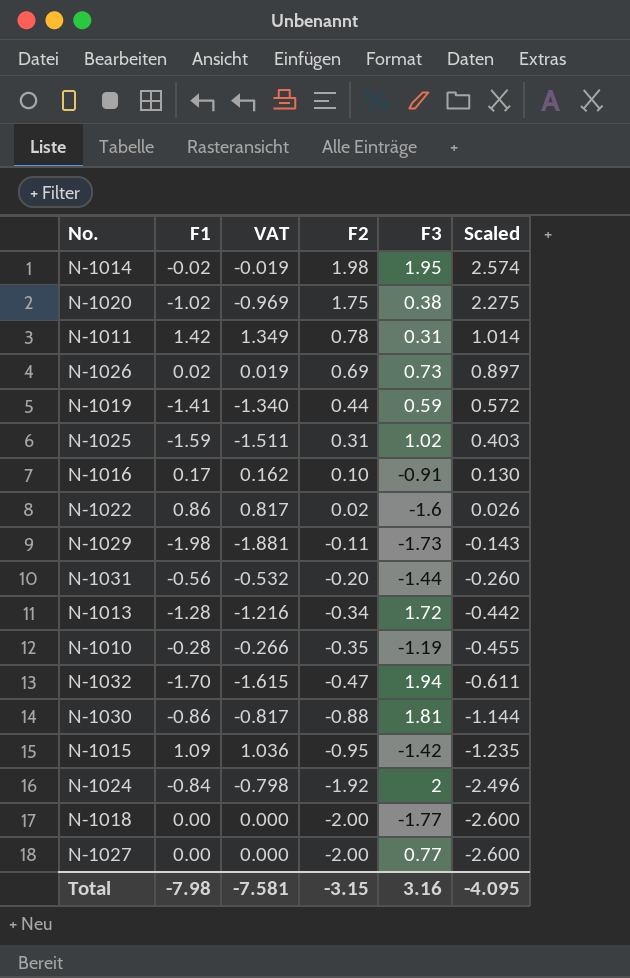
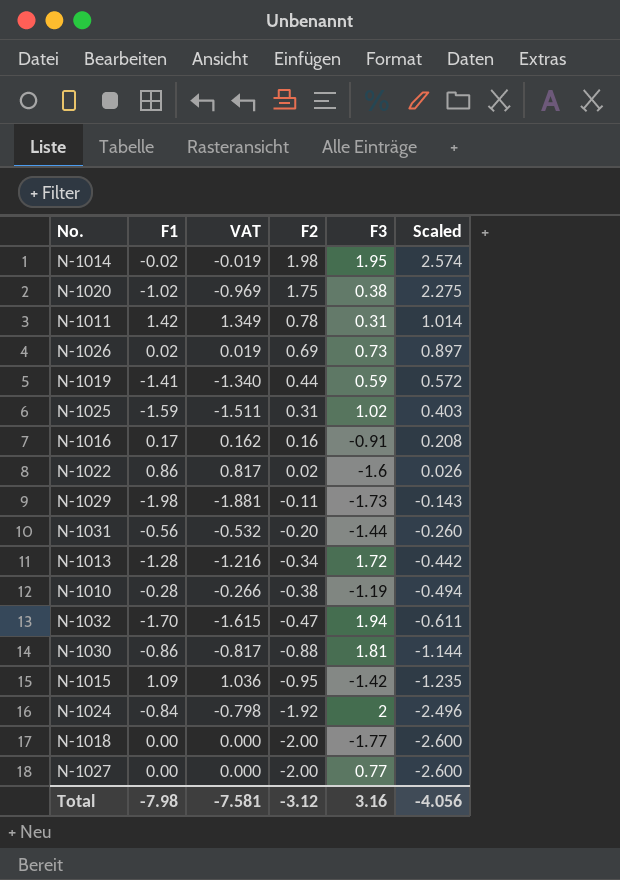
N-1016 | F2: 0.10 -> 0.16
N-1016 | Scaled: 0.130 -> 0.208
N-1010 | F2: -0.35 -> -0.38
N-1010 | Scaled: -0.455 -> -0.494
Total | F2: -3.15 -> -3.12
Total | Scaled: -4.095 -> -4.056

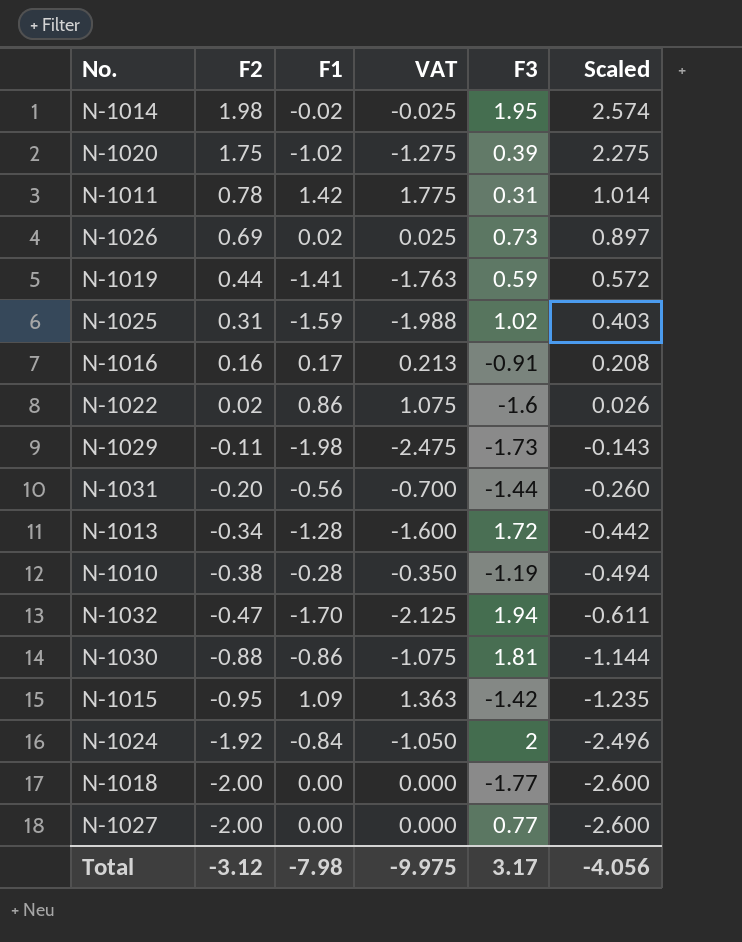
column F2 | position: 4 -> 2
column VAT | formula: [F1] * 0.95 -> [F1] * 1.25
N-1020 | F3: 0.38 -> 0.39
Total | VAT: -7.581 -> -9.975
Total | F3: 3.16 -> 3.17

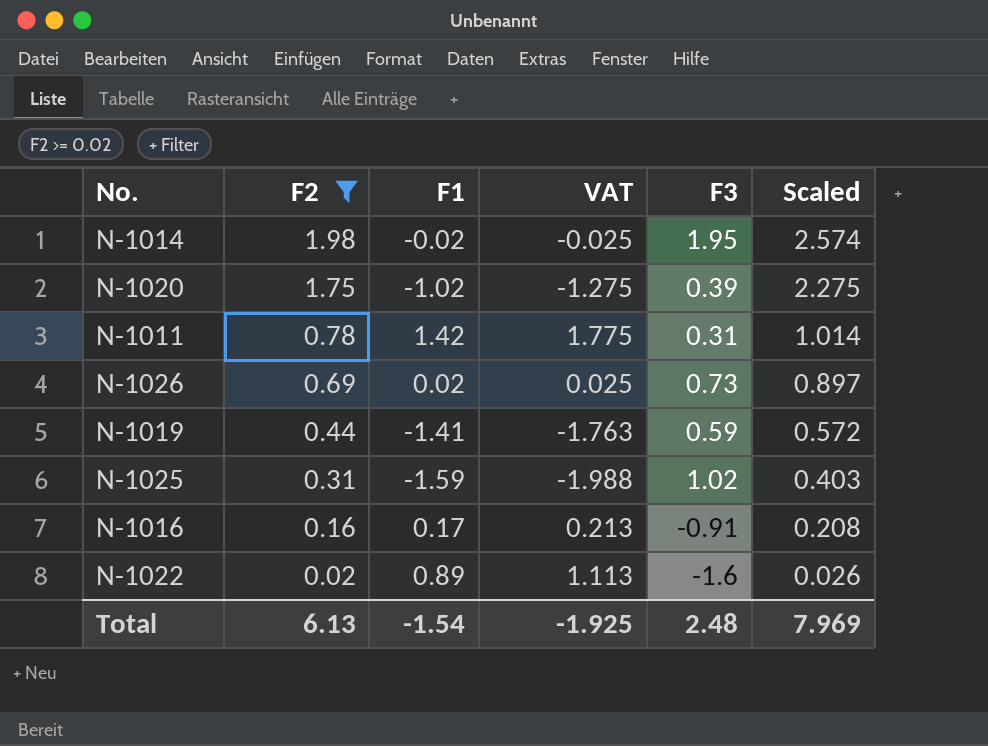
filter: none -> F2 >= 0.02
N-1022 | F1: 0.86 -> 0.89
N-1022 | VAT: 1.075 -> 1.113
Total | F2: -3.12 -> 6.13
Total | F1: -7.98 -> -1.54
Total | VAT: -9.975 -> -1.925
Total | F3: 3.17 -> 2.48
Total | Scaled: -4.056 -> 7.969

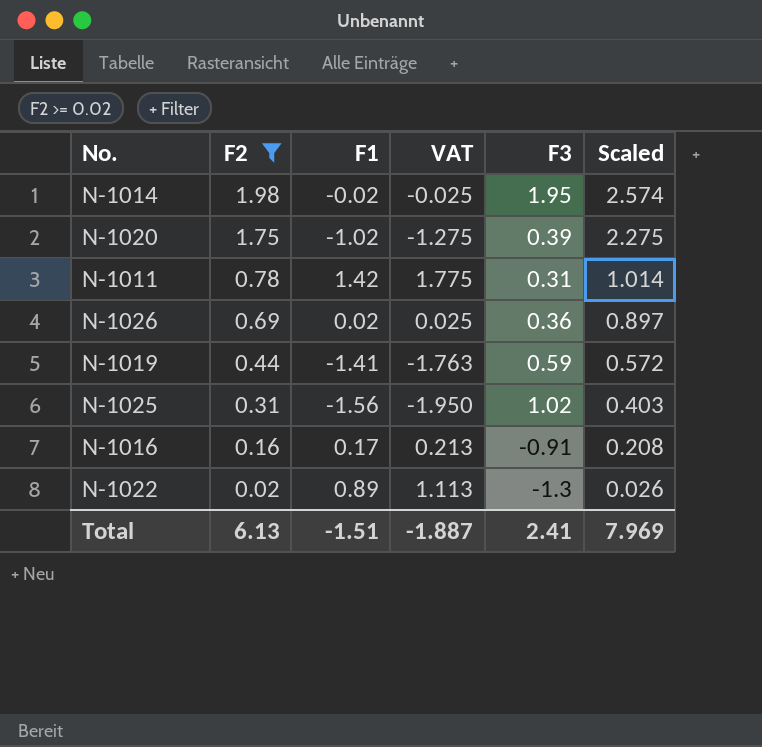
N-1026 | F3: 0.73 -> 0.36
N-1025 | F1: -1.59 -> -1.56
N-1025 | VAT: -1.988 -> -1.950
N-1022 | F3: -1.6 -> -1.3
Total | F1: -1.54 -> -1.51
Total | VAT: -1.925 -> -1.887
Total | F3: 2.48 -> 2.41

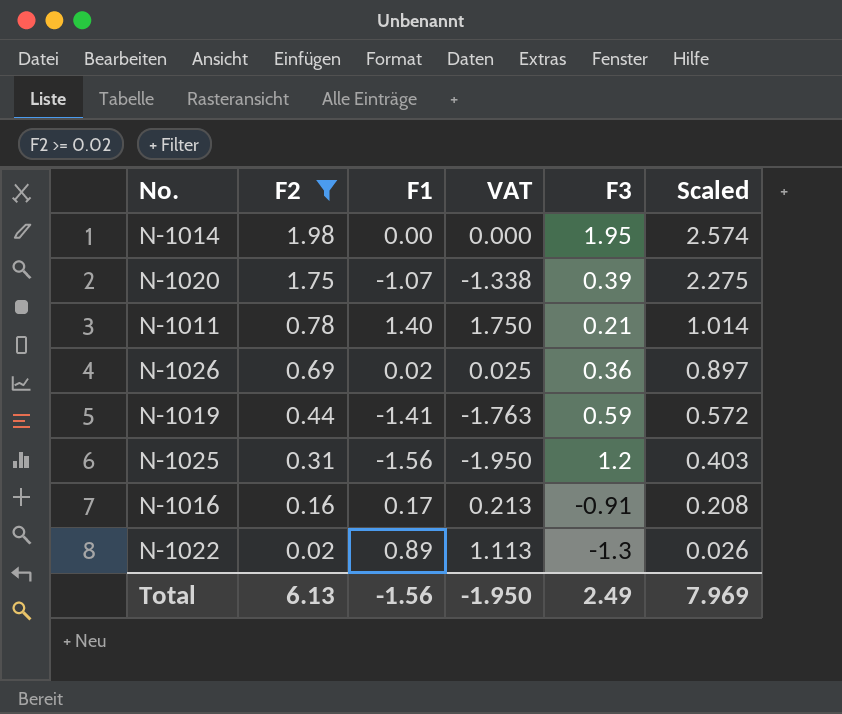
N-1014 | F1: -0.02 -> 0.00
N-1014 | VAT: -0.025 -> 0.000
N-1020 | F1: -1.02 -> -1.07
N-1020 | VAT: -1.275 -> -1.338
N-1011 | F1: 1.42 -> 1.40
N-1011 | VAT: 1.775 -> 1.750
N-1011 | F3: 0.31 -> 0.21
N-1025 | F3: 1.02 -> 1.2
Total | F1: -1.51 -> -1.56
Total | VAT: -1.887 -> -1.950
Total | F3: 2.41 -> 2.49

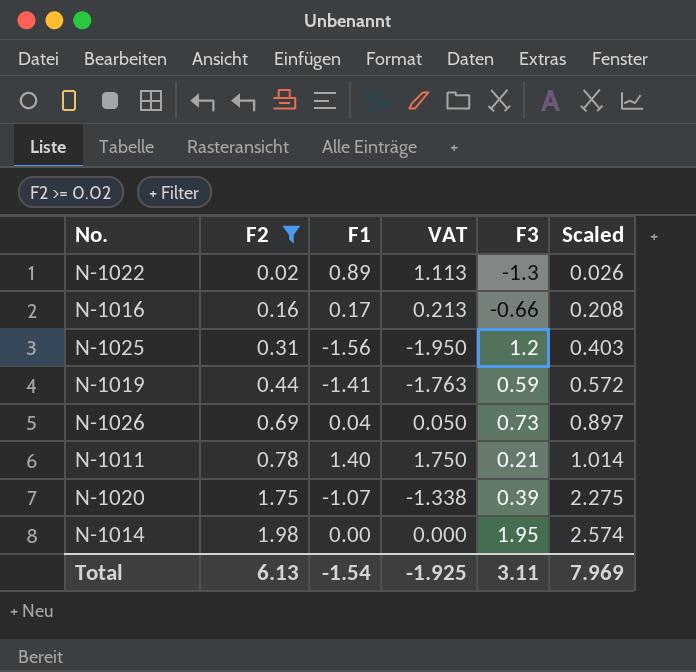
row order: F2 descending -> F2 ascending
N-1016 | F3: -0.91 -> -0.66
N-1026 | F1: 0.02 -> 0.04
N-1026 | VAT: 0.025 -> 0.050
N-1026 | F3: 0.36 -> 0.73
Total | F1: -1.56 -> -1.54
Total | VAT: -1.950 -> -1.925
Total | F3: 2.49 -> 3.11

